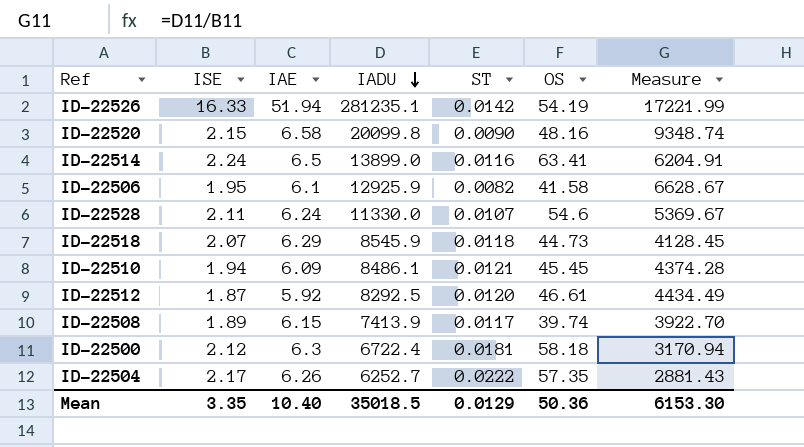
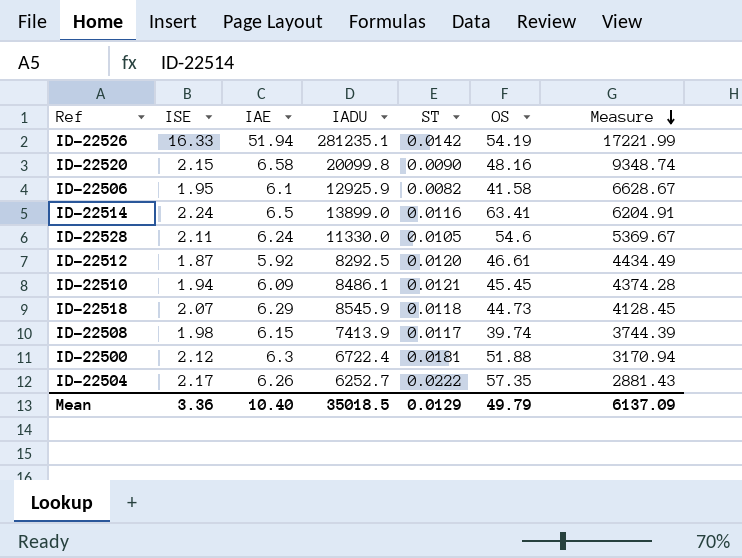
row order: IADU descending -> Measure descending
ID-22528 | ST: 0.0107 -> 0.0105
ID-22508 | ISE: 1.89 -> 1.98
ID-22508 | Measure: 3922.70 -> 3744.39
ID-22500 | OS: 58.18 -> 51.88
Mean | ISE: 3.35 -> 3.36
Mean | OS: 50.36 -> 49.79
Mean | Measure: 6153.30 -> 6137.09

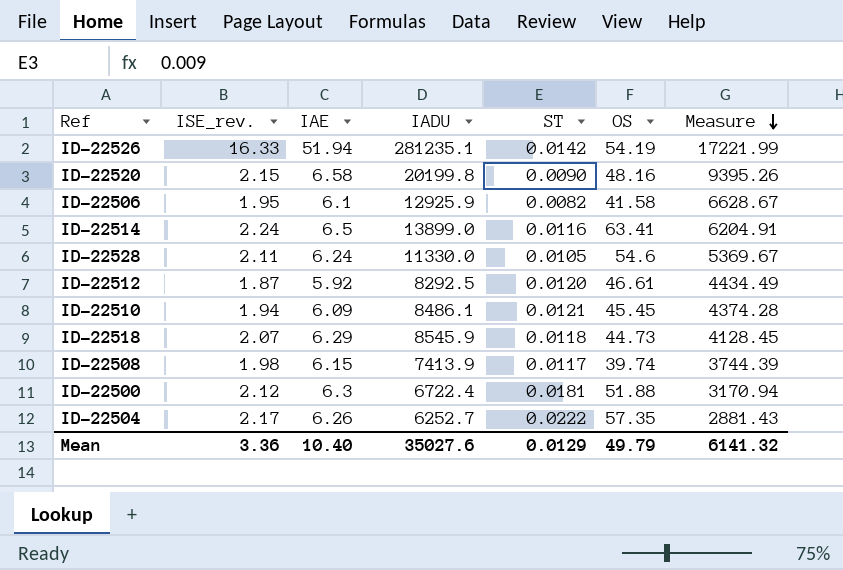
column name: ISE -> ISE_rev.
ID-22520 | IADU: 20099.8 -> 20199.8
ID-22520 | Measure: 9348.74 -> 9395.26
Mean | IADU: 35018.5 -> 35027.6
Mean | Measure: 6137.09 -> 6141.32

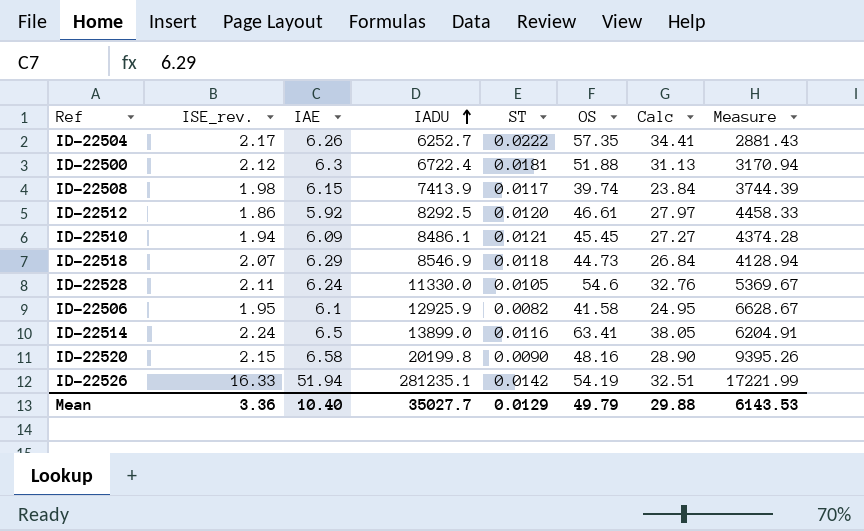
row order: Measure descending -> IADU ascending
column Calc | formula: none -> [OS] * 0.6
ID-22512 | ISE_rev.: 1.87 -> 1.86
ID-22512 | Measure: 4434.49 -> 4458.33
ID-22518 | IADU: 8545.9 -> 8546.9
ID-22518 | Measure: 4128.45 -> 4128.94
Mean | IADU: 35027.6 -> 35027.7
Mean | Measure: 6141.32 -> 6143.53

